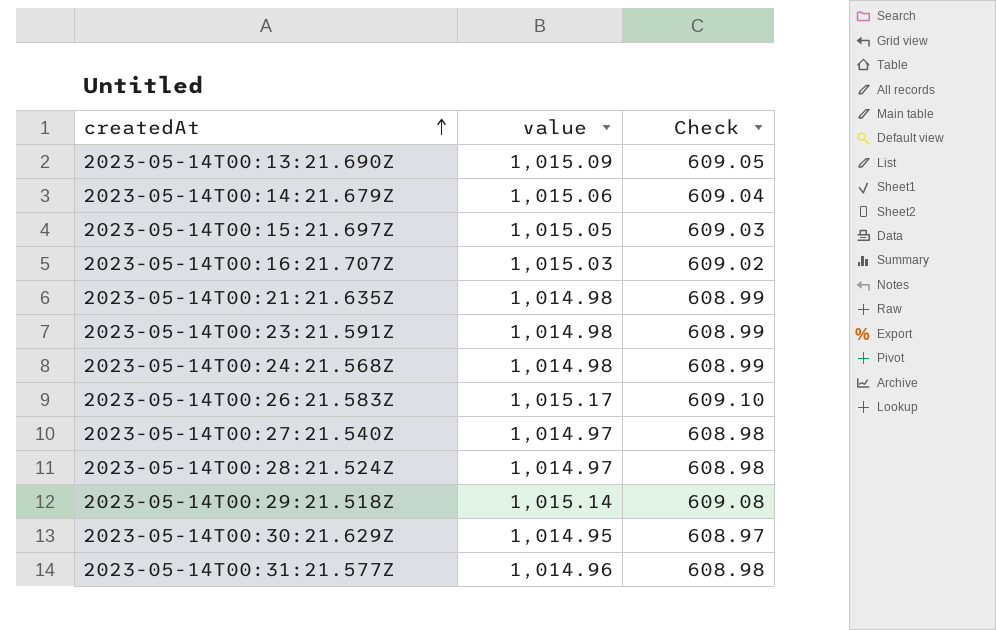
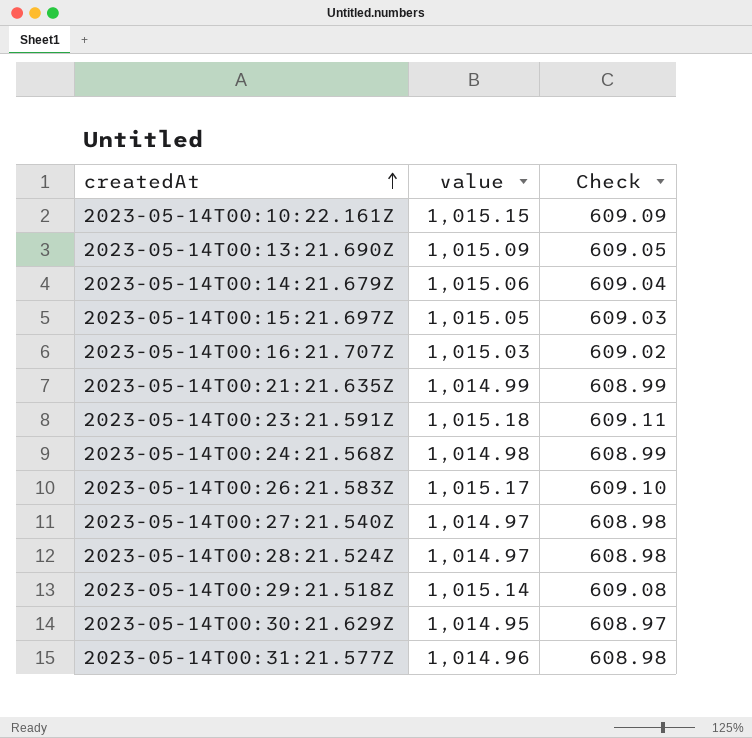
row 2023-05-14T00:10:22.161Z: none -> 1,015.15 | 609.09
2023-05-14T00:21:21.635Z | value: 1,014.98 -> 1,014.99
2023-05-14T00:23:21.591Z | value: 1,014.98 -> 1,015.18
2023-05-14T00:23:21.591Z | Check: 608.99 -> 609.11

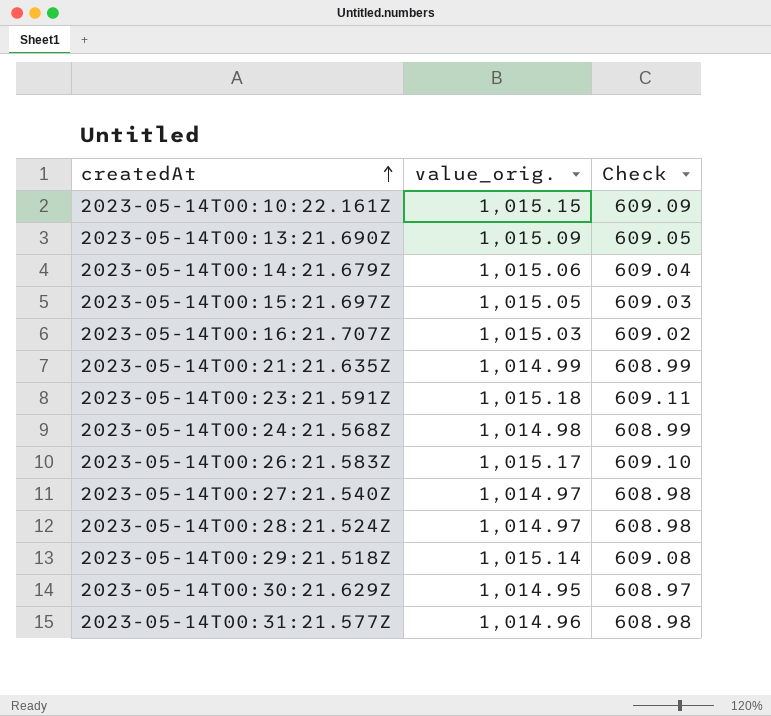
column name: value -> value_orig.

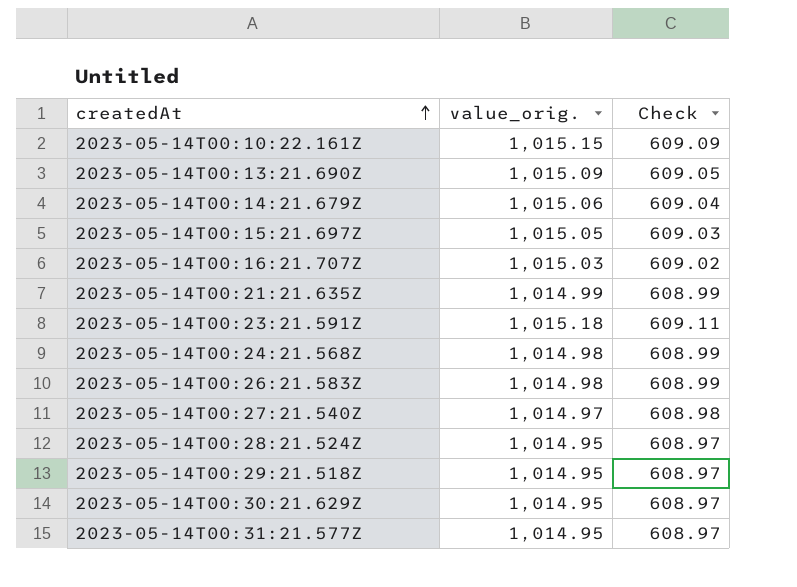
2023-05-14T00:26:21.583Z | value_orig.: 1,015.17 -> 1,014.98
2023-05-14T00:26:21.583Z | Check: 609.10 -> 608.99
2023-05-14T00:28:21.524Z | value_orig.: 1,014.97 -> 1,014.95
2023-05-14T00:28:21.524Z | Check: 608.98 -> 608.97
2023-05-14T00:29:21.518Z | value_orig.: 1,015.14 -> 1,014.95
2023-05-14T00:29:21.518Z | Check: 609.08 -> 608.97
2023-05-14T00:31:21.577Z | value_orig.: 1,014.96 -> 1,014.95
2023-05-14T00:31:21.577Z | Check: 608.98 -> 608.97

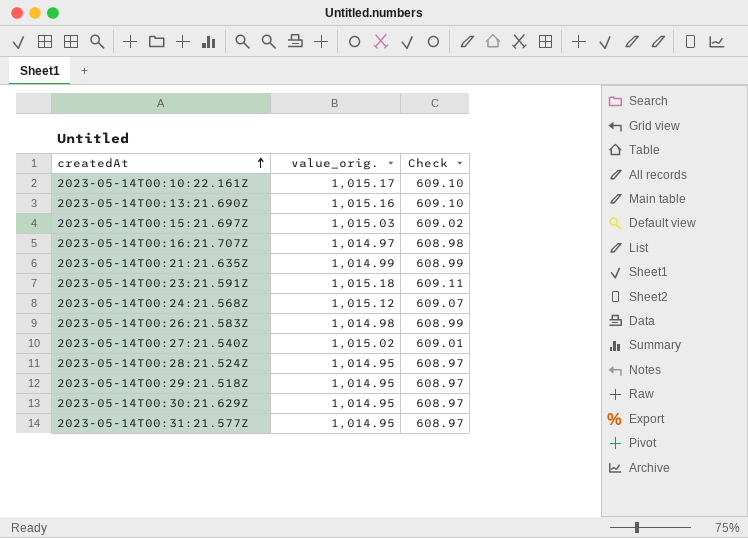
row 2023-05-14T00:14:21.679Z: 1,015.06 | 609.04 -> none
2023-05-14T00:10:22.161Z | value_orig.: 1,015.15 -> 1,015.17
2023-05-14T00:10:22.161Z | Check: 609.09 -> 609.10
2023-05-14T00:13:21.690Z | value_orig.: 1,015.09 -> 1,015.16
2023-05-14T00:13:21.690Z | Check: 609.05 -> 609.10
2023-05-14T00:15:21.697Z | value_orig.: 1,015.05 -> 1,015.03
2023-05-14T00:15:21.697Z | Check: 609.03 -> 609.02
2023-05-14T00:16:21.707Z | value_orig.: 1,015.03 -> 1,014.97
2023-05-14T00:16:21.707Z | Check: 609.02 -> 608.98
2023-05-14T00:24:21.568Z | value_orig.: 1,014.98 -> 1,015.12
2023-05-14T00:24:21.568Z | Check: 608.99 -> 609.07
2023-05-14T00:27:21.540Z | value_orig.: 1,014.97 -> 1,015.02
2023-05-14T00:27:21.540Z | Check: 608.98 -> 609.01

